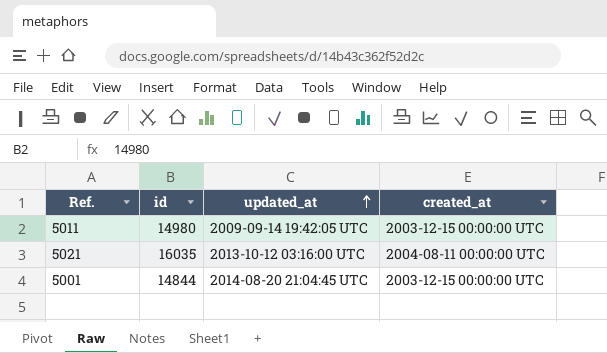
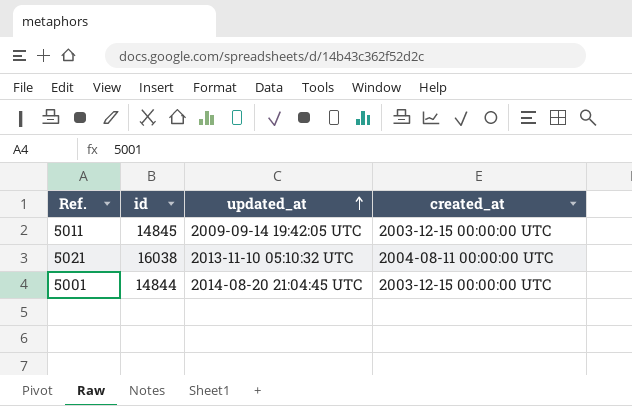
5011 | id: 14980 -> 14845
5021 | id: 16035 -> 16038
5021 | updated_at: 2013-10-12 03:16:00 UTC -> 2013-11-10 05:10:32 UTC

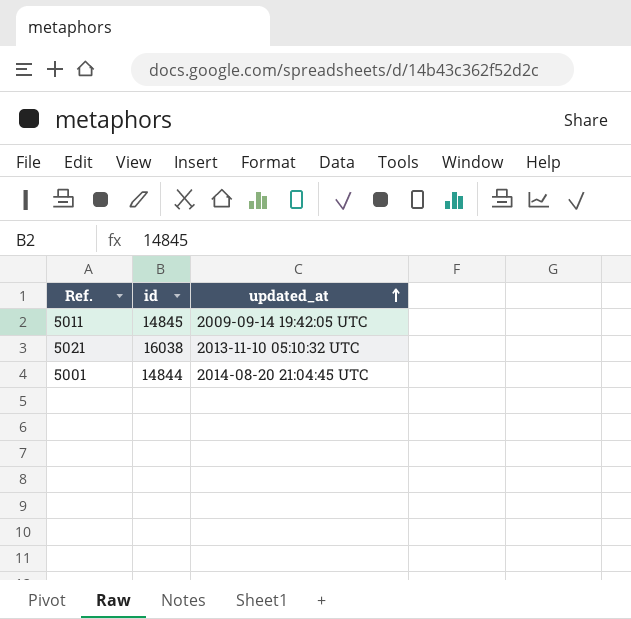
column created_at | position: 4 -> none

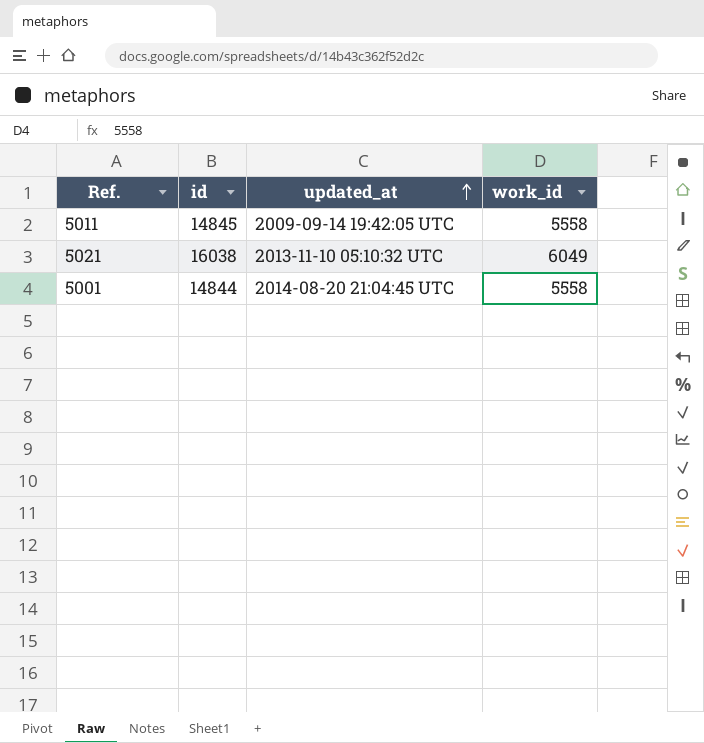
column work_id | position: none -> 4

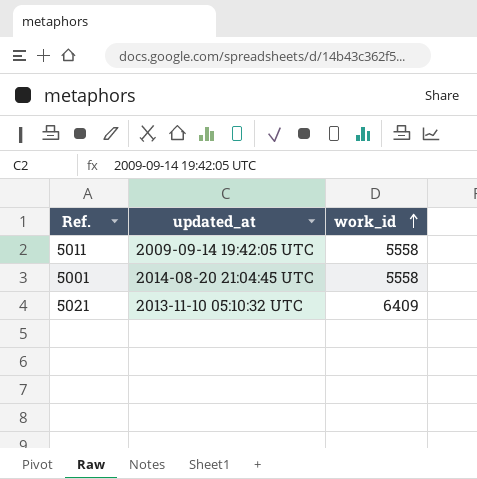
row order: updated_at ascending -> work_id ascending
column id | position: 2 -> none
5021 | work_id: 6049 -> 6409

